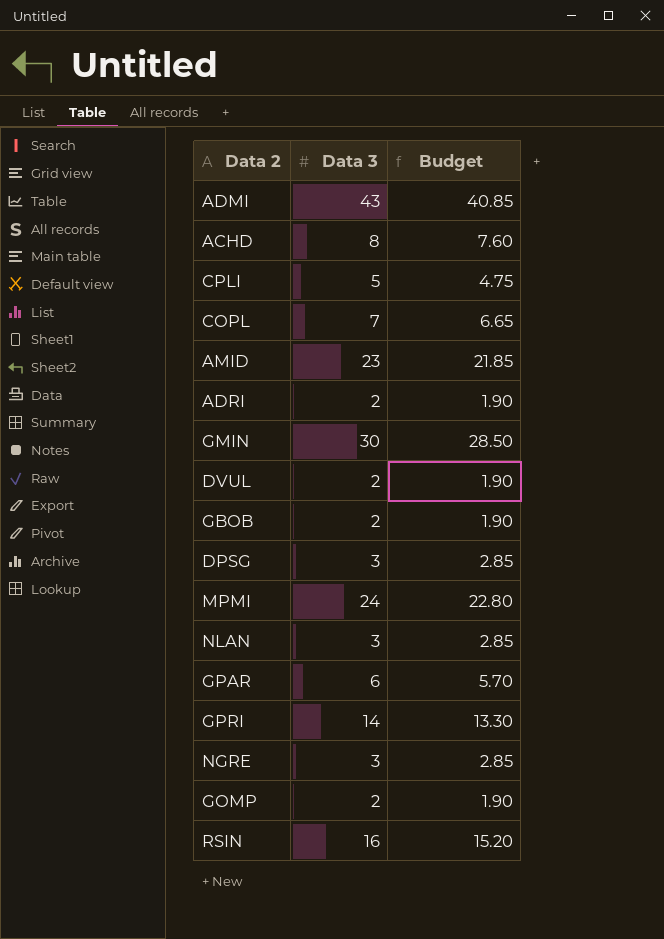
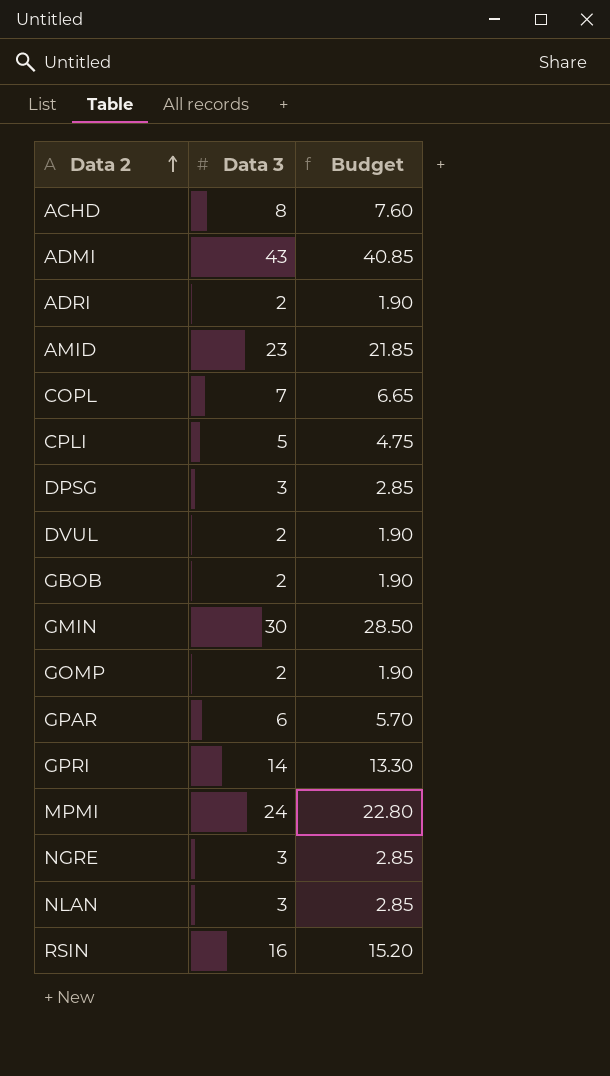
row order: none -> Data 2 ascending

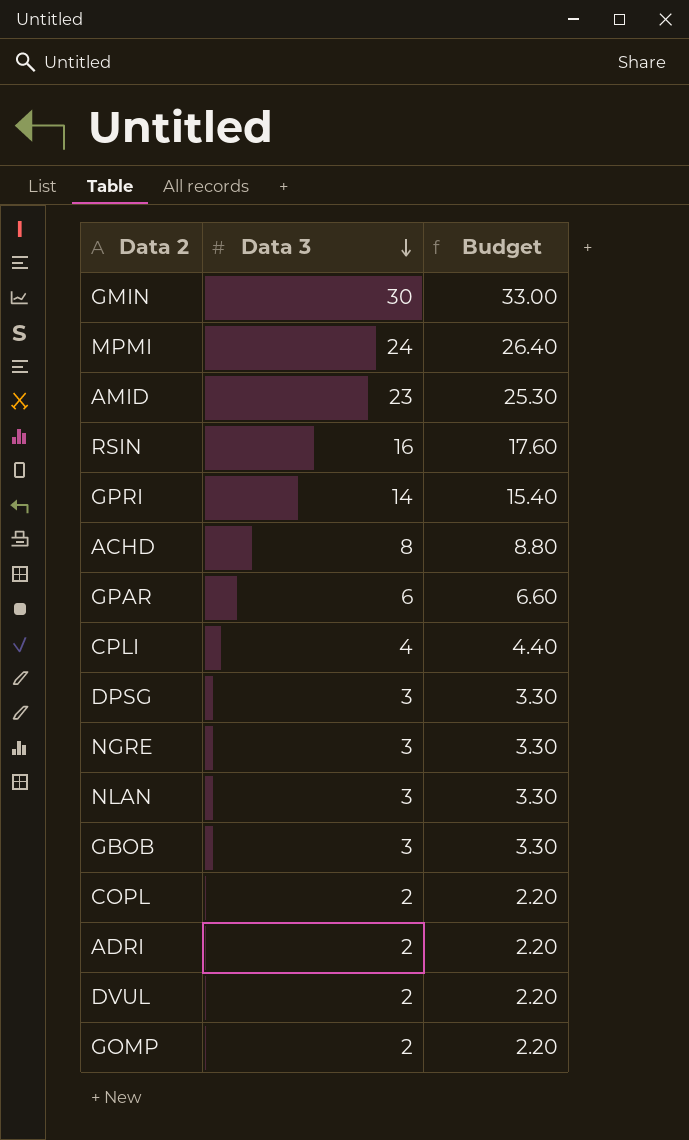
row order: Data 2 ascending -> Data 3 descending
column Budget | formula: [Data 3] * 0.95 -> [Data 3] * 1.1
row ADMI: 43 | 40.85 -> none
CPLI | Data 3: 5 -> 4
GBOB | Data 3: 2 -> 3
COPL | Data 3: 7 -> 2

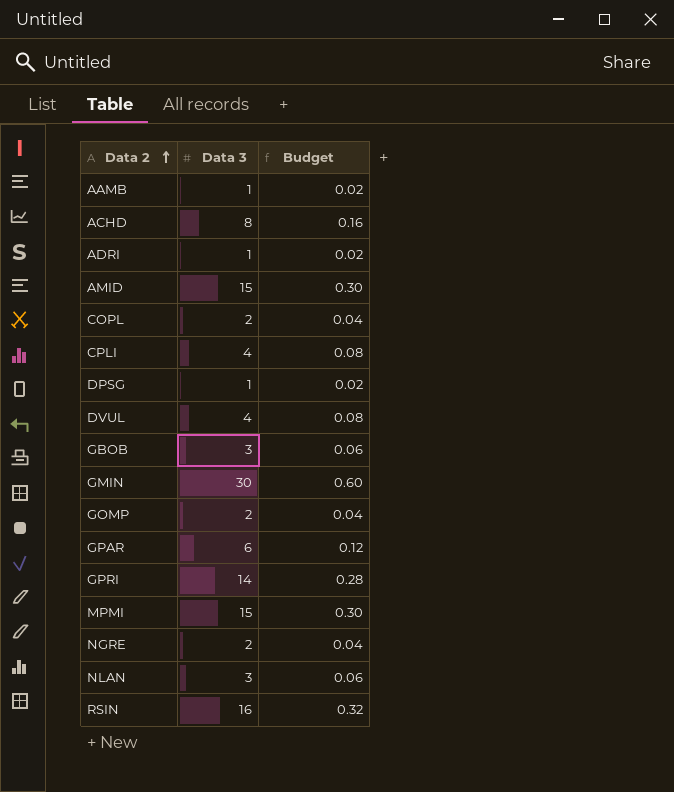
row order: Data 3 descending -> Data 2 ascending
column Budget | formula: [Data 3] * 1.1 -> [Data 3] * 0.02
row AAMB: none -> 1 | 0.02
ADRI | Data 3: 2 -> 1
AMID | Data 3: 23 -> 15
DPSG | Data 3: 3 -> 1
DVUL | Data 3: 2 -> 4
MPMI | Data 3: 24 -> 15
NGRE | Data 3: 3 -> 2

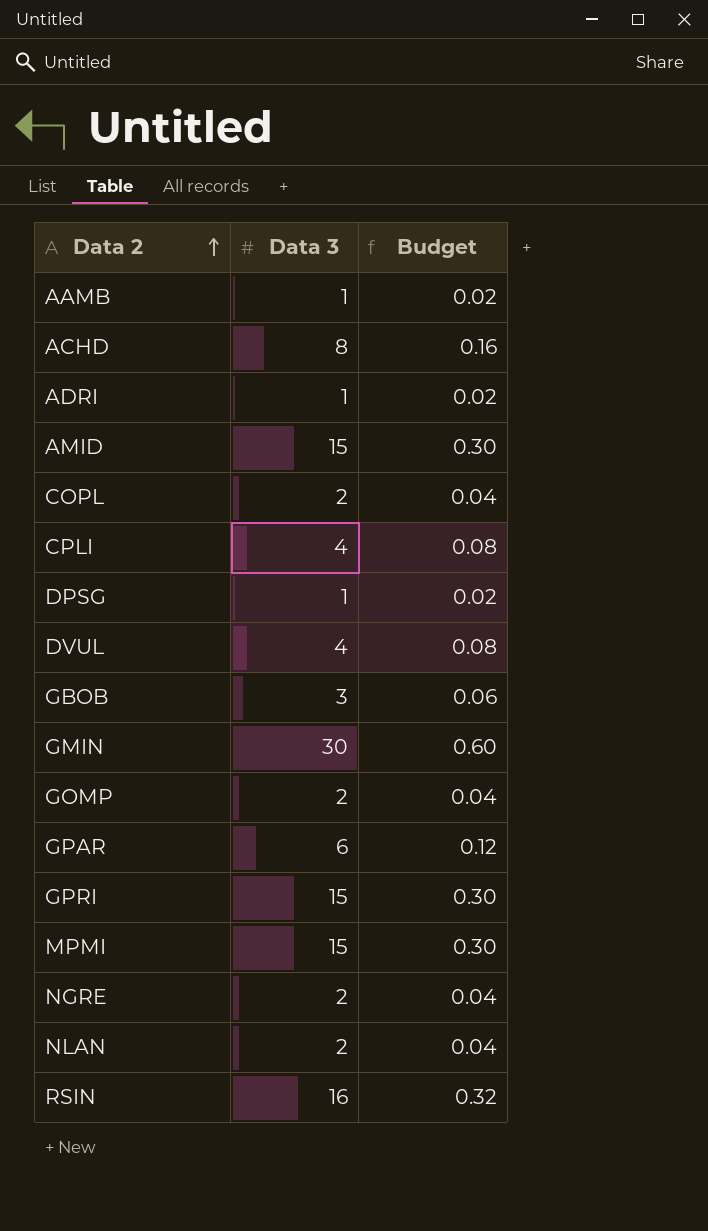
GPRI | Data 3: 14 -> 15
GPRI | Budget: 0.28 -> 0.30
NLAN | Data 3: 3 -> 2
NLAN | Budget: 0.06 -> 0.04

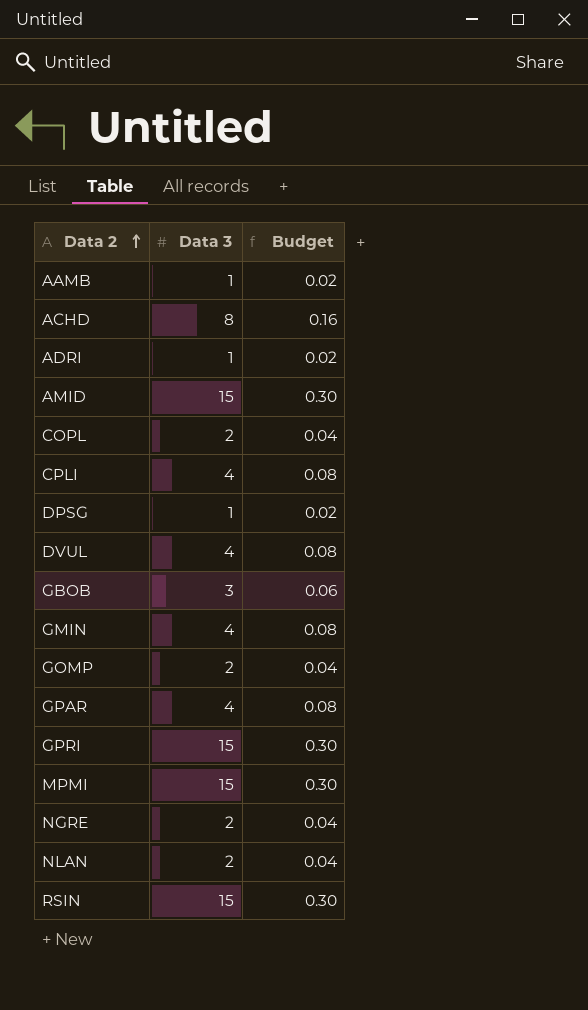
GMIN | Data 3: 30 -> 4
GMIN | Budget: 0.60 -> 0.08
GPAR | Data 3: 6 -> 4
GPAR | Budget: 0.12 -> 0.08
RSIN | Data 3: 16 -> 15
RSIN | Budget: 0.32 -> 0.30

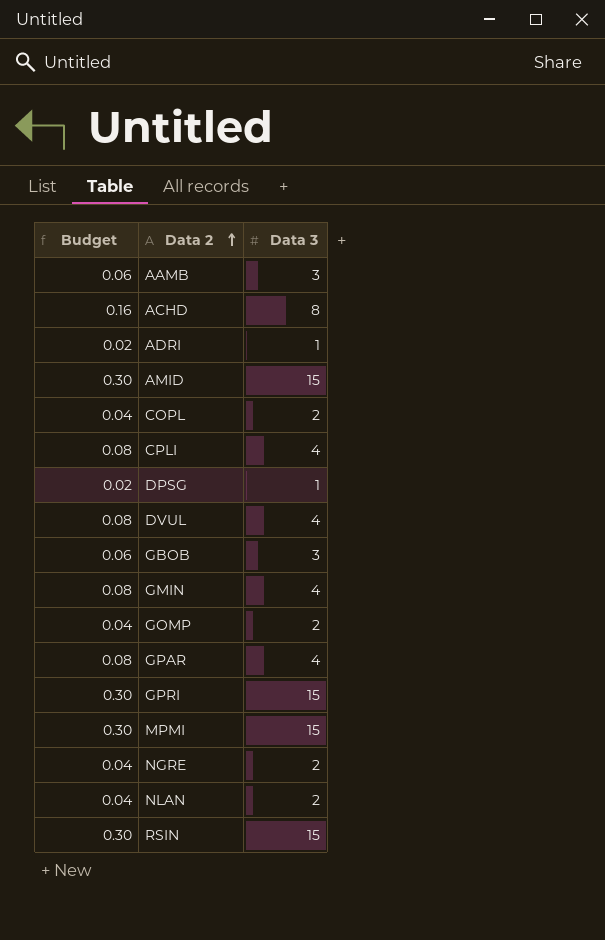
column Budget | position: 3 -> 1
AAMB | Budget: 0.02 -> 0.06
AAMB | Data 3: 1 -> 3

